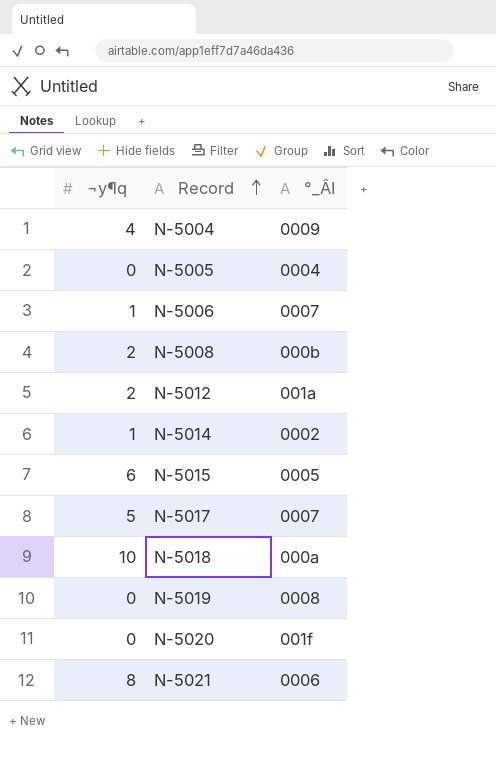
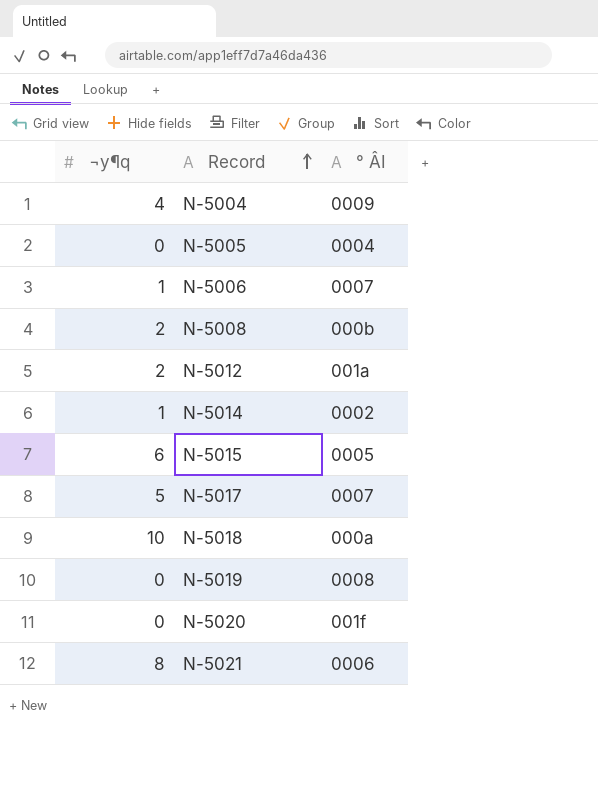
column name: °_ÂI -> ° ÂI

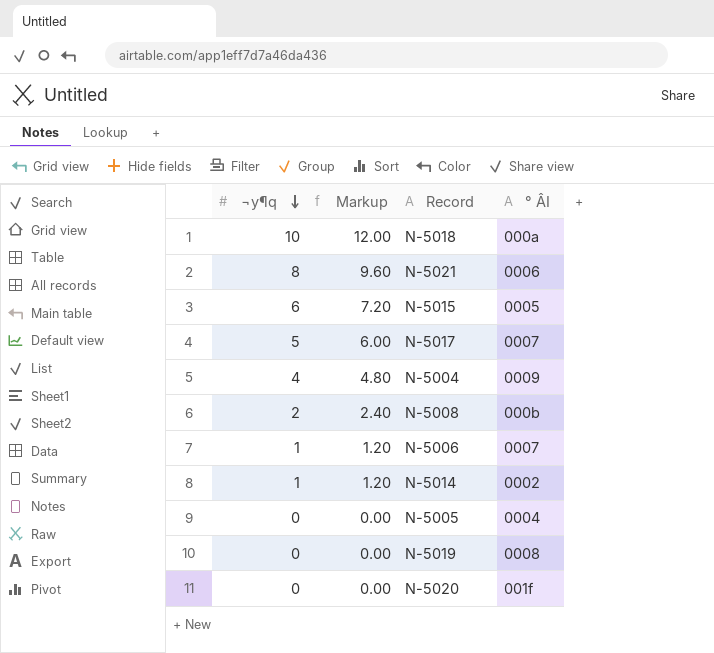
row order: Record ascending -> ¬y¶q descending
column Markup | formula: none -> [¬y¶q] * 1.2
row N-5012: 2 | 001a -> none

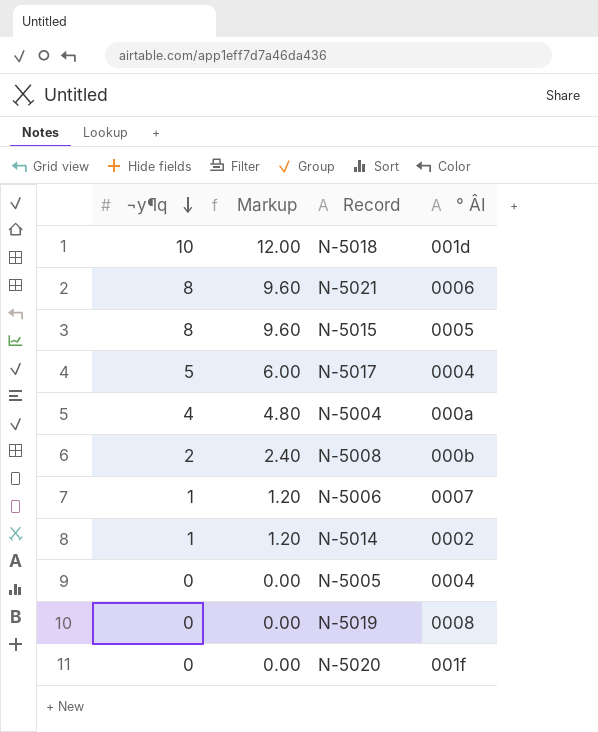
N-5018 | ° ÂI: 000a -> 001d
N-5015 | ¬y¶q: 6 -> 8
N-5015 | Markup: 7.20 -> 9.60
N-5017 | ° ÂI: 0007 -> 0004
N-5004 | ° ÂI: 0009 -> 000a

